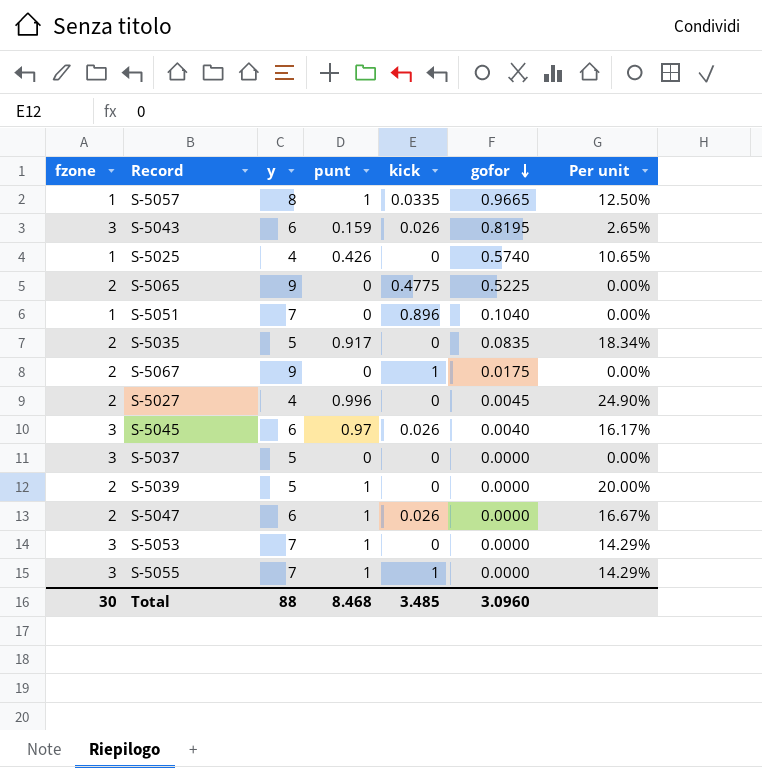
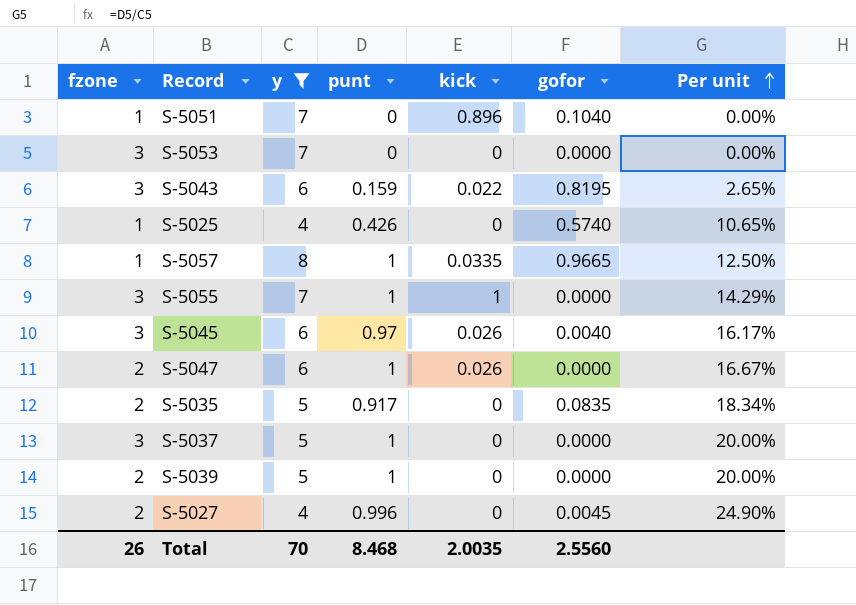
filter: none -> y != 9
row order: gofor descending -> Per unit ascending
S-5053 | punt: 1 -> 0
S-5053 | Per unit: 14.29% -> 0.00%
S-5043 | kick: 0.026 -> 0.022
S-5037 | punt: 0 -> 1
S-5037 | Per unit: 0.00% -> 20.00%
Total | fzone: 30 -> 26
Total | y: 88 -> 70
Total | kick: 3.485 -> 2.0035
Total | gofor: 3.0960 -> 2.5560

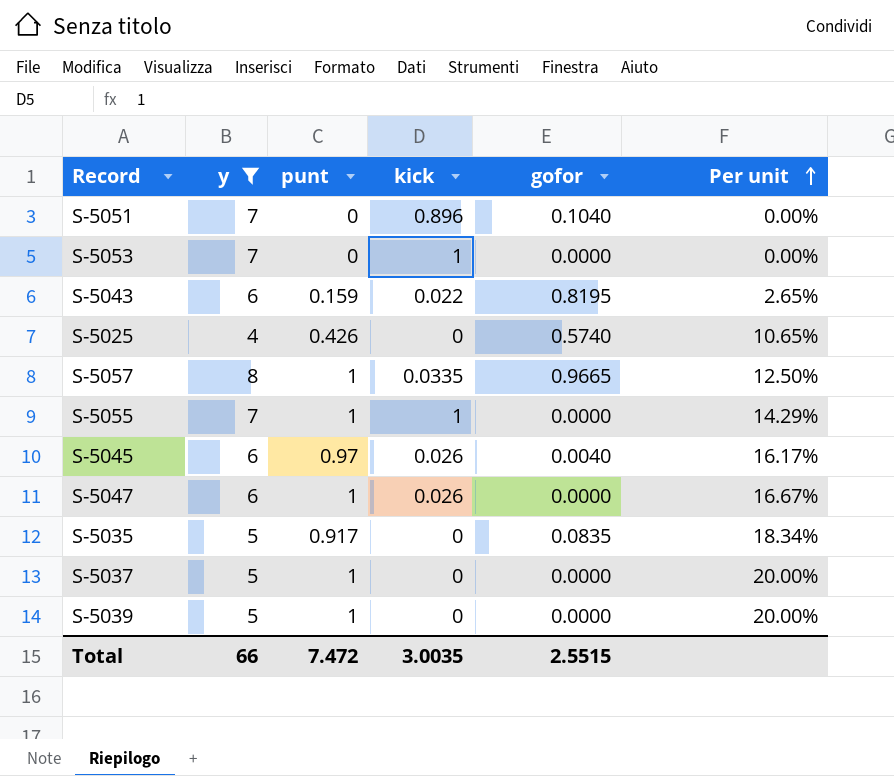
column fzone | position: 1 -> none
row S-5027: 2 | 4 | 0.996 | 0 | 0.0045 | 24.90% -> none
S-5053 | kick: 0 -> 1
Total | y: 70 -> 66
Total | punt: 8.468 -> 7.472
Total | kick: 2.0035 -> 3.0035
Total | gofor: 2.5560 -> 2.5515

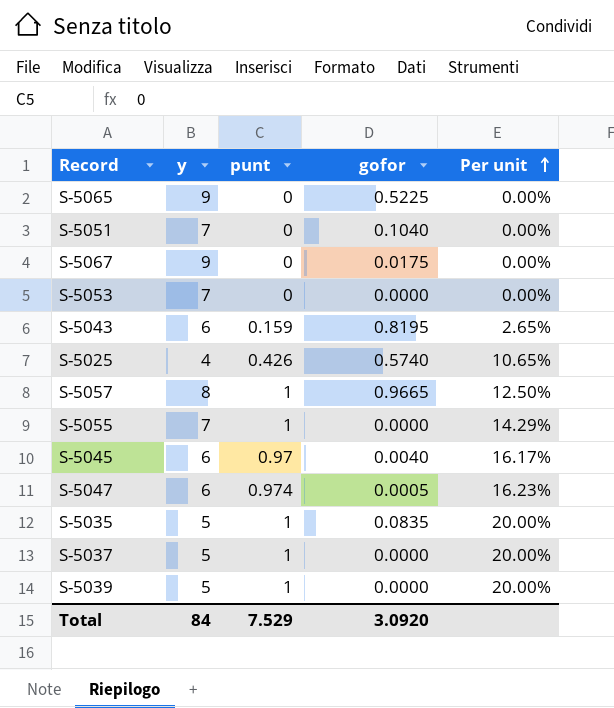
filter: y != 9 -> none
column kick | position: 4 -> none
S-5047 | punt: 1 -> 0.974
S-5047 | gofor: 0.0000 -> 0.0005
S-5047 | Per unit: 16.67% -> 16.23%
S-5035 | punt: 0.917 -> 1
S-5035 | Per unit: 18.34% -> 20.00%
Total | y: 66 -> 84
Total | punt: 7.472 -> 7.529
Total | gofor: 2.5515 -> 3.0920

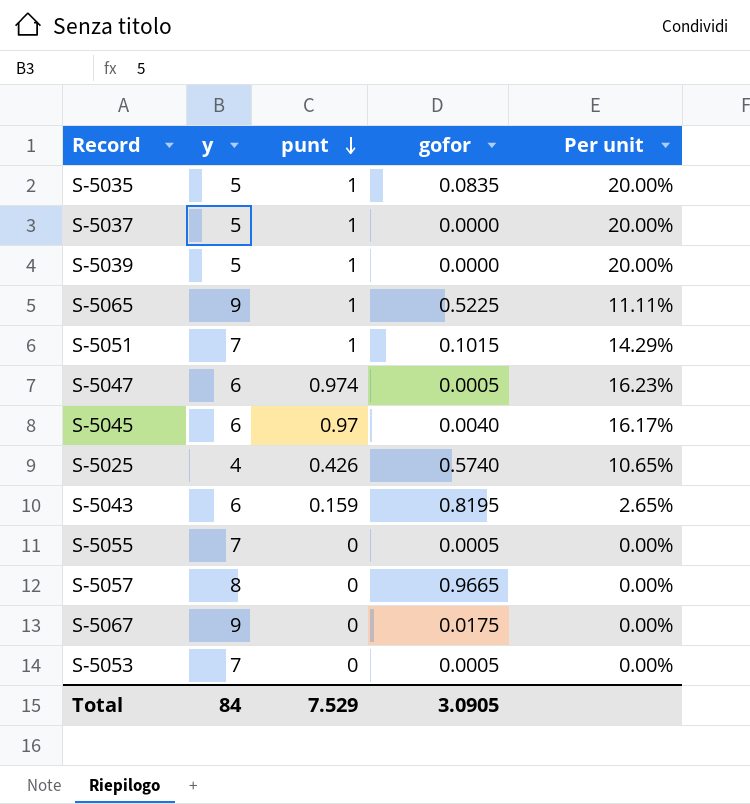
row order: Per unit ascending -> punt descending
S-5065 | punt: 0 -> 1
S-5065 | Per unit: 0.00% -> 11.11%
S-5051 | punt: 0 -> 1
S-5051 | gofor: 0.1040 -> 0.1015
S-5051 | Per unit: 0.00% -> 14.29%
S-5055 | punt: 1 -> 0
S-5055 | gofor: 0.0000 -> 0.0005
S-5055 | Per unit: 14.29% -> 0.00%
S-5057 | punt: 1 -> 0
S-5057 | Per unit: 12.50% -> 0.00%
S-5053 | gofor: 0.0000 -> 0.0005
Total | gofor: 3.0920 -> 3.0905

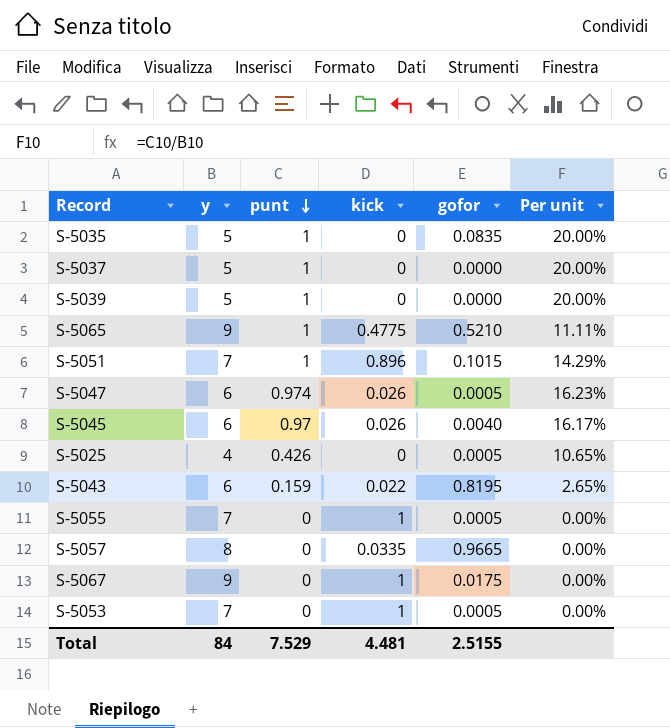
column kick | position: none -> 4
S-5065 | gofor: 0.5225 -> 0.5210
S-5025 | gofor: 0.5740 -> 0.0005
Total | gofor: 3.0905 -> 2.5155

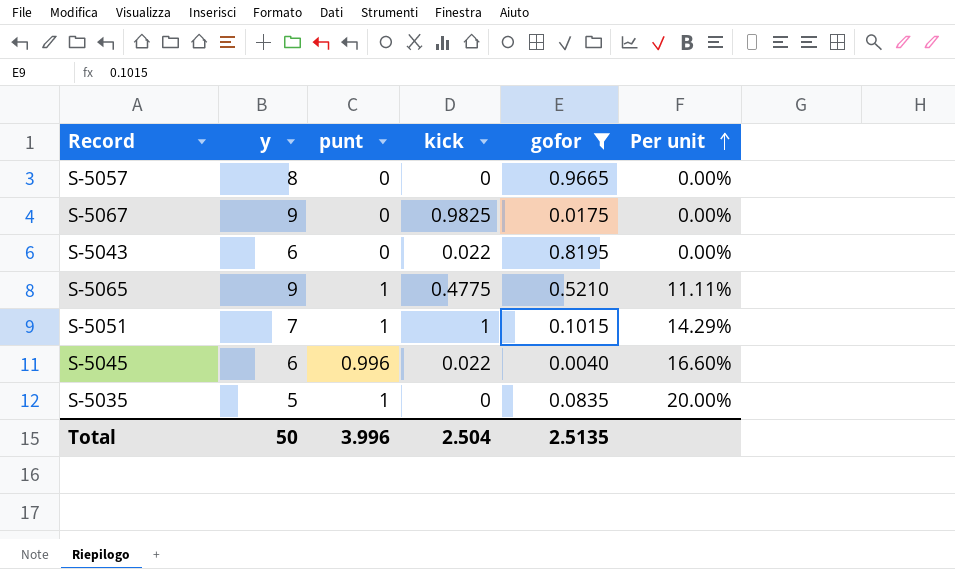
filter: none -> gofor >= 0.0040
row order: punt descending -> Per unit ascending
S-5057 | kick: 0.0335 -> 0
S-5067 | kick: 1 -> 0.9825
S-5043 | punt: 0.159 -> 0
S-5043 | Per unit: 2.65% -> 0.00%
S-5051 | kick: 0.896 -> 1
S-5045 | punt: 0.97 -> 0.996
S-5045 | kick: 0.026 -> 0.022
S-5045 | Per unit: 16.17% -> 16.60%
Total | y: 84 -> 50
Total | punt: 7.529 -> 3.996
Total | kick: 4.481 -> 2.504
Total | gofor: 2.5155 -> 2.5135

